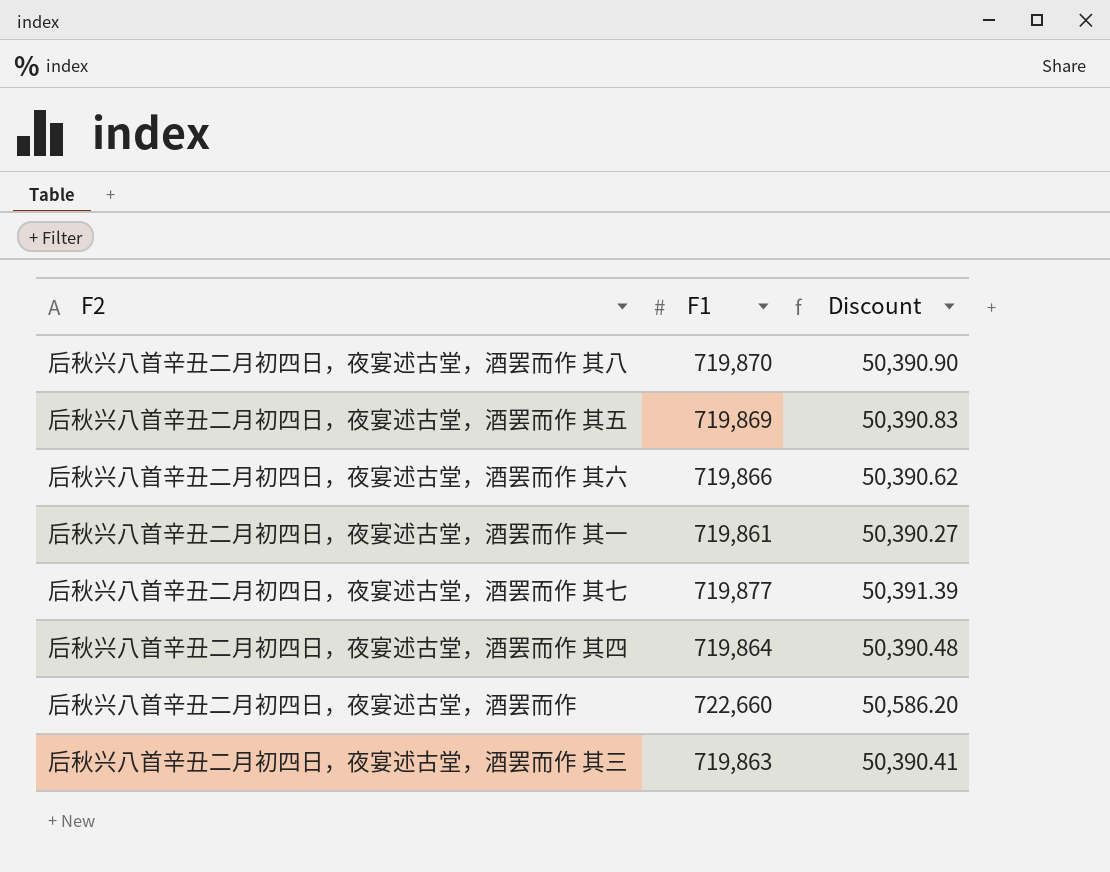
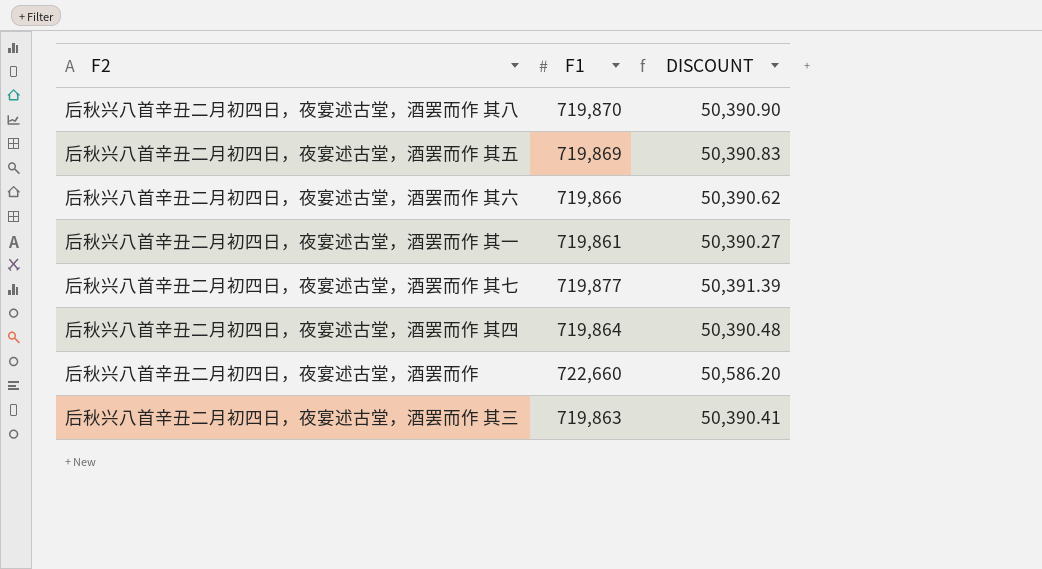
column name: Discount -> DISCOUNT

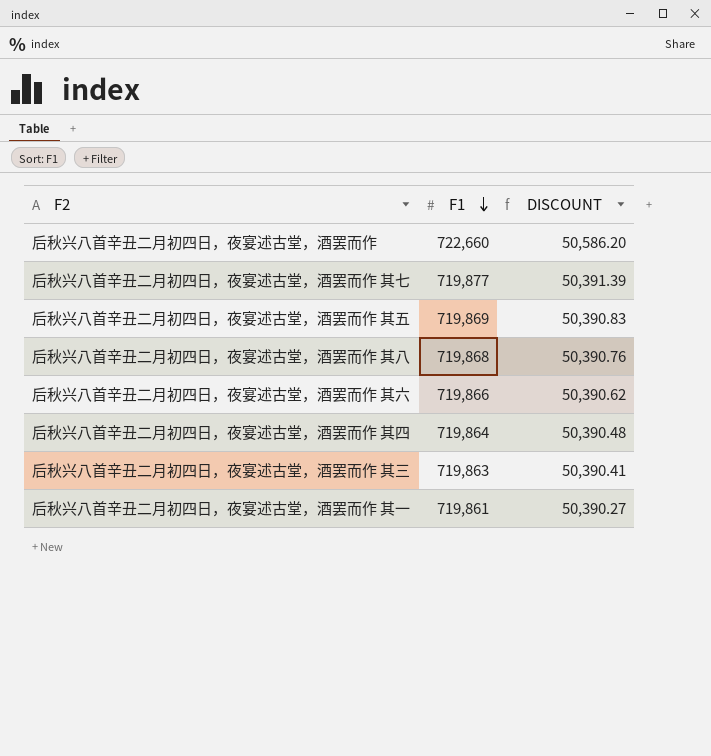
row order: none -> F1 descending
后秋兴八首辛丑二月初四日，夜宴述古堂，酒罢而作 其八 | F1: 719,870 -> 719,868
后秋兴八首辛丑二月初四日，夜宴述古堂，酒罢而作 其八 | DISCOUNT: 50,390.90 -> 50,390.76

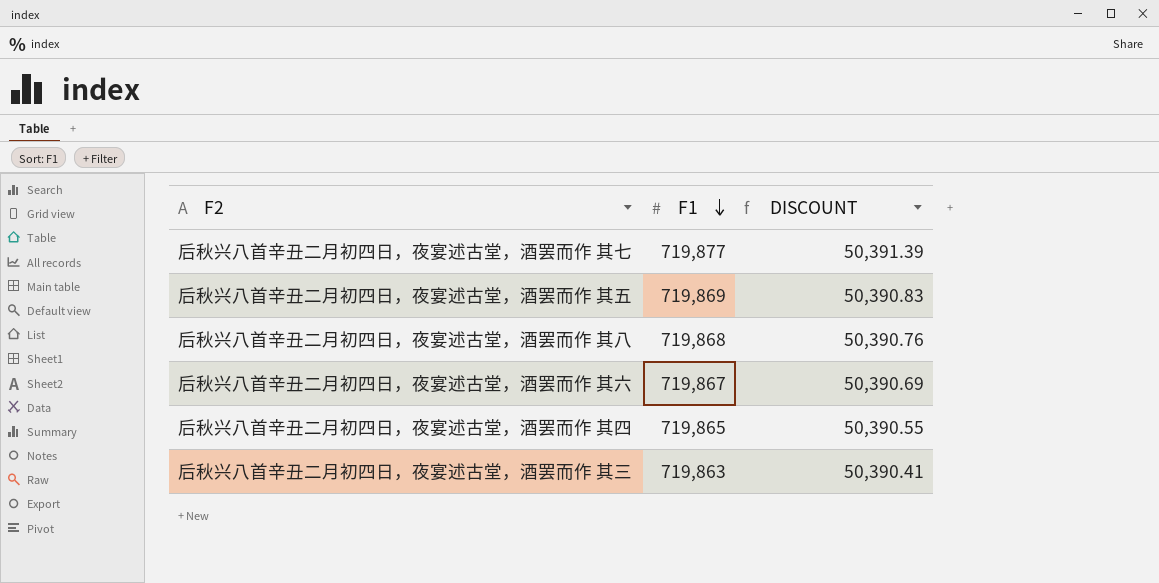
row 后秋兴八首辛丑二月初四日，夜宴述古堂，酒罢而作: 722,660 | 50,586.20 -> none
row 后秋兴八首辛丑二月初四日，夜宴述古堂，酒罢而作 其一: 719,861 | 50,390.27 -> none
后秋兴八首辛丑二月初四日，夜宴述古堂，酒罢而作 其六 | F1: 719,866 -> 719,867
后秋兴八首辛丑二月初四日，夜宴述古堂，酒罢而作 其六 | DISCOUNT: 50,390.62 -> 50,390.69
后秋兴八首辛丑二月初四日，夜宴述古堂，酒罢而作 其四 | F1: 719,864 -> 719,865
后秋兴八首辛丑二月初四日，夜宴述古堂，酒罢而作 其四 | DISCOUNT: 50,390.48 -> 50,390.55

